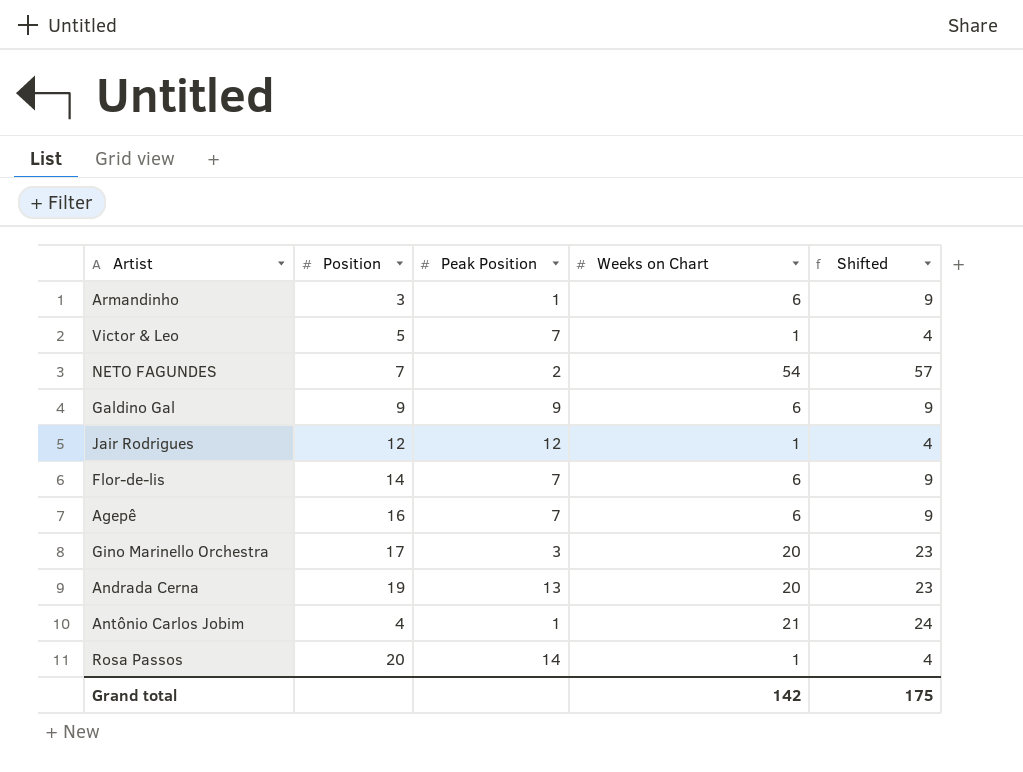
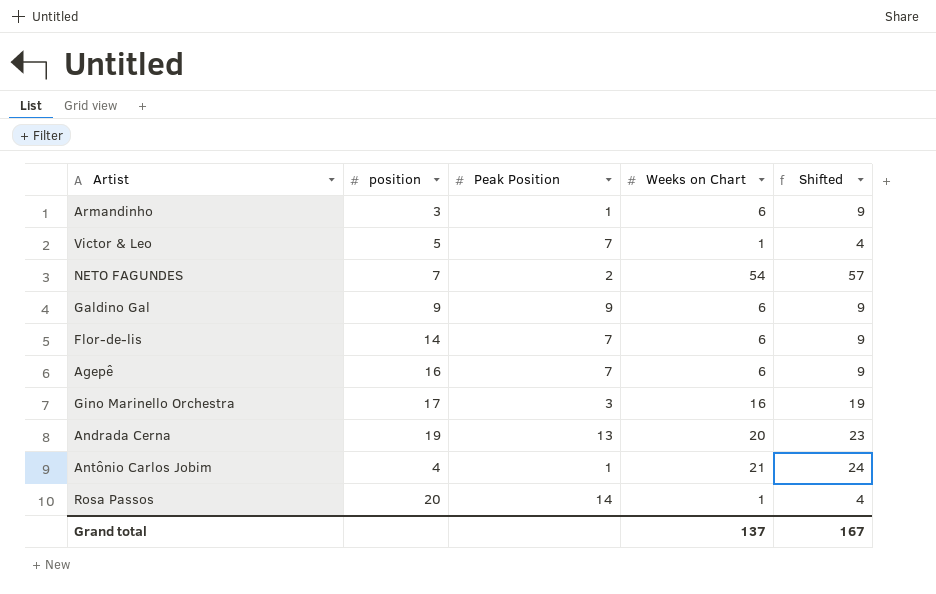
column name: Position -> position
row Jair Rodrigues: 12 | 12 | 1 | 4 -> none
Gino Marinello Orchestra | Weeks on Chart: 20 -> 16
Gino Marinello Orchestra | Shifted: 23 -> 19
Grand total | Weeks on Chart: 142 -> 137
Grand total | Shifted: 175 -> 167

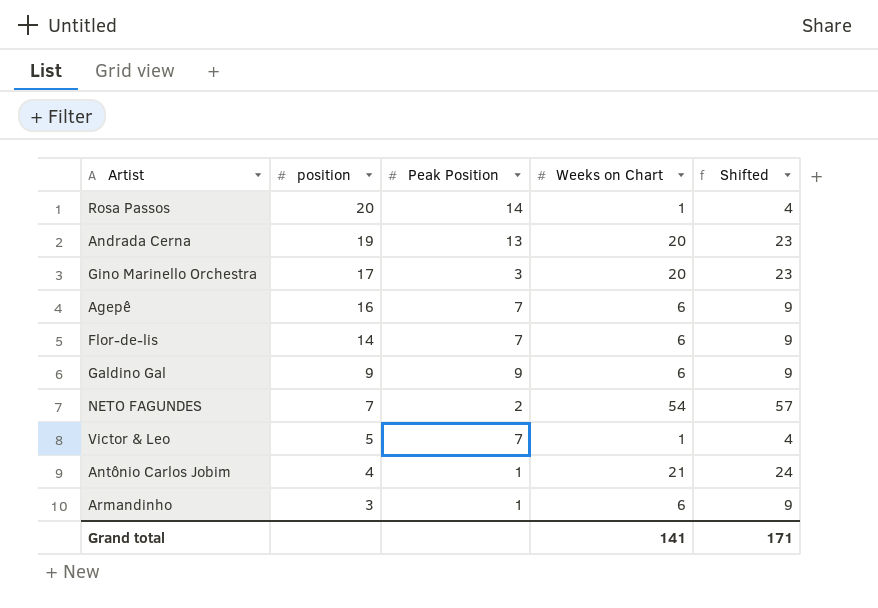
row order: none -> position descending
Gino Marinello Orchestra | Weeks on Chart: 16 -> 20
Gino Marinello Orchestra | Shifted: 19 -> 23
Grand total | Weeks on Chart: 137 -> 141
Grand total | Shifted: 167 -> 171

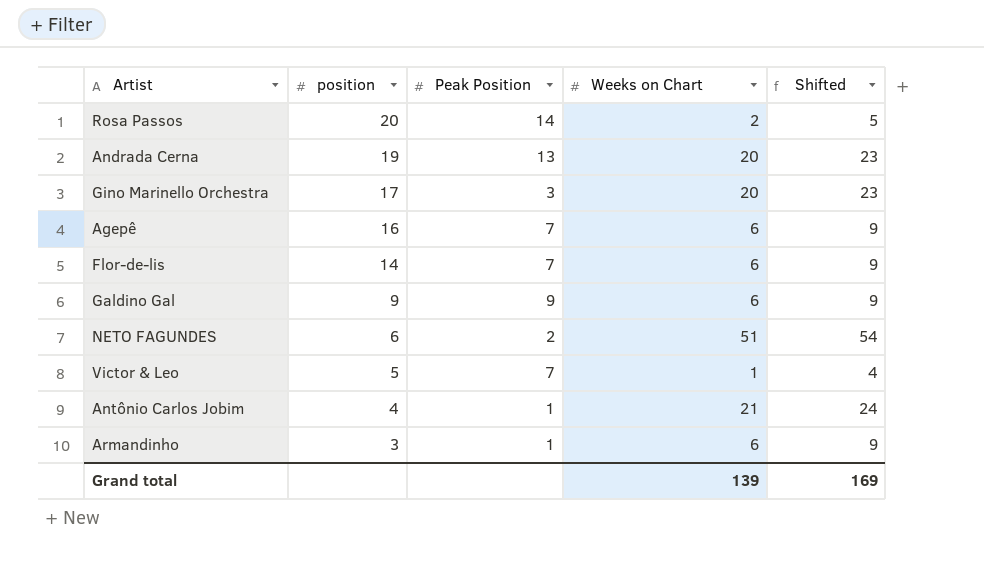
Rosa Passos | Weeks on Chart: 1 -> 2
Rosa Passos | Shifted: 4 -> 5
NETO FAGUNDES | position: 7 -> 6
NETO FAGUNDES | Weeks on Chart: 54 -> 51
NETO FAGUNDES | Shifted: 57 -> 54
Grand total | Weeks on Chart: 141 -> 139
Grand total | Shifted: 171 -> 169

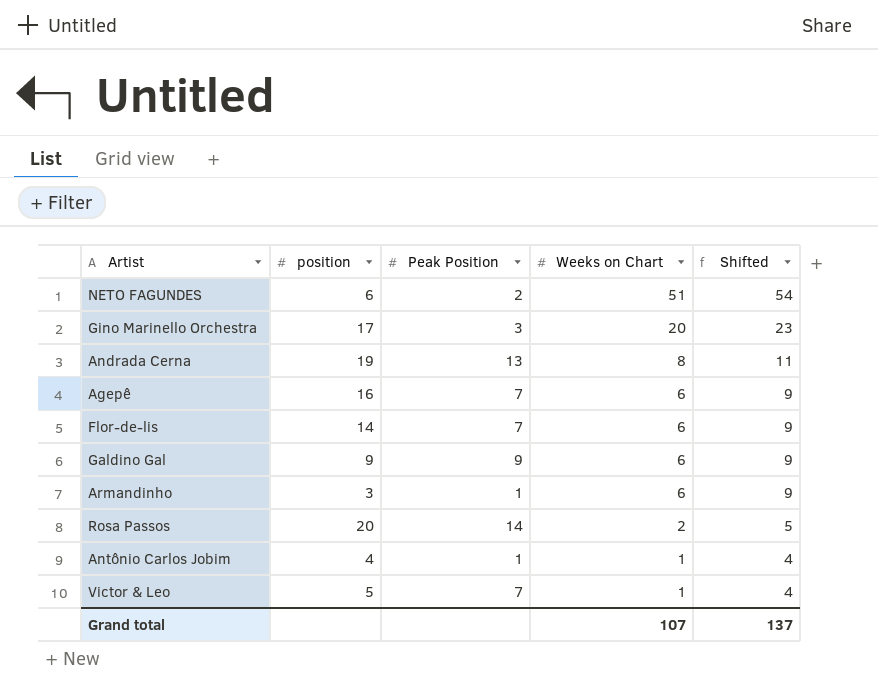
row order: position descending -> Weeks on Chart descending
Andrada Cerna | Weeks on Chart: 20 -> 8
Andrada Cerna | Shifted: 23 -> 11
Antônio Carlos Jobim | Weeks on Chart: 21 -> 1
Antônio Carlos Jobim | Shifted: 24 -> 4
Grand total | Weeks on Chart: 139 -> 107
Grand total | Shifted: 169 -> 137

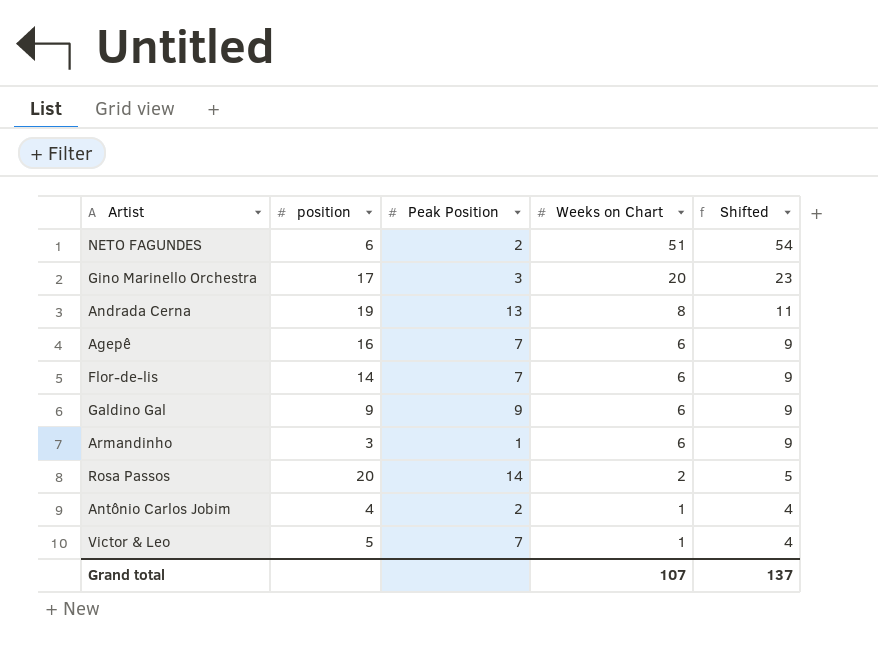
Antônio Carlos Jobim | Peak Position: 1 -> 2

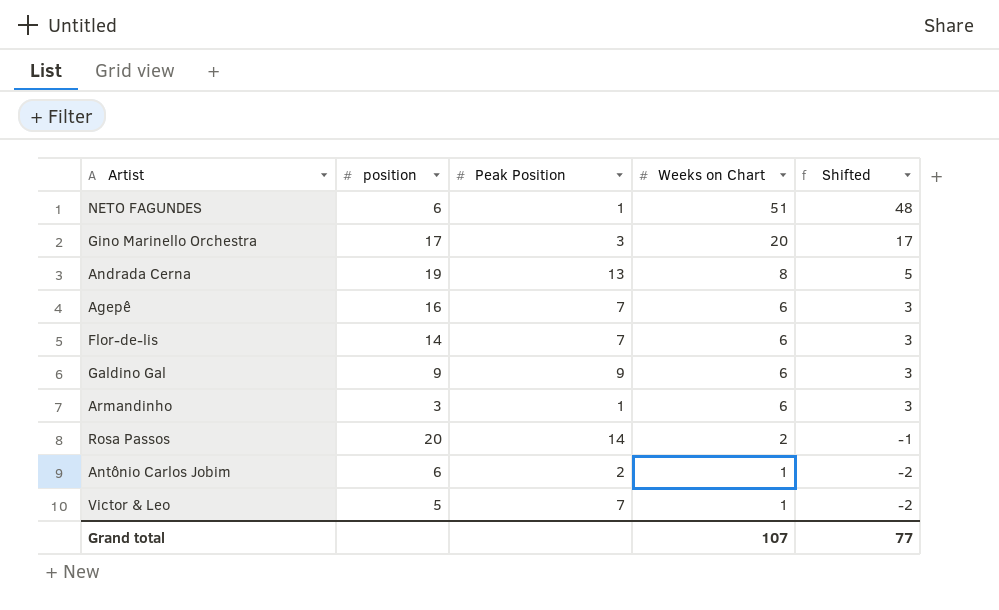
column Shifted | formula: [Weeks on Chart] + 3 -> [Weeks on Chart] - 3
NETO FAGUNDES | Peak Position: 2 -> 1
Antônio Carlos Jobim | position: 4 -> 6
Grand total | Shifted: 137 -> 77

